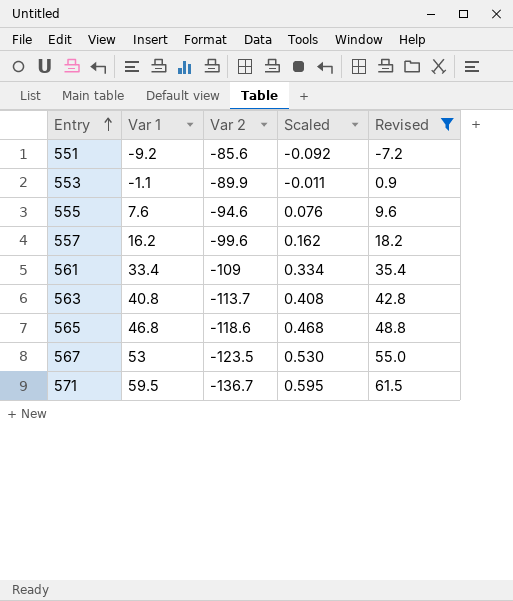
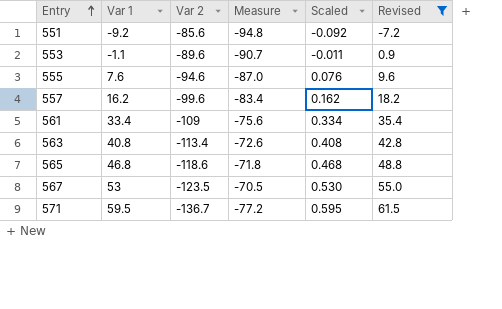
column Measure | formula: none -> [Var 1] + [Var 2]
553 | Var 2: -89.9 -> -89.6
563 | Var 2: -113.7 -> -113.4

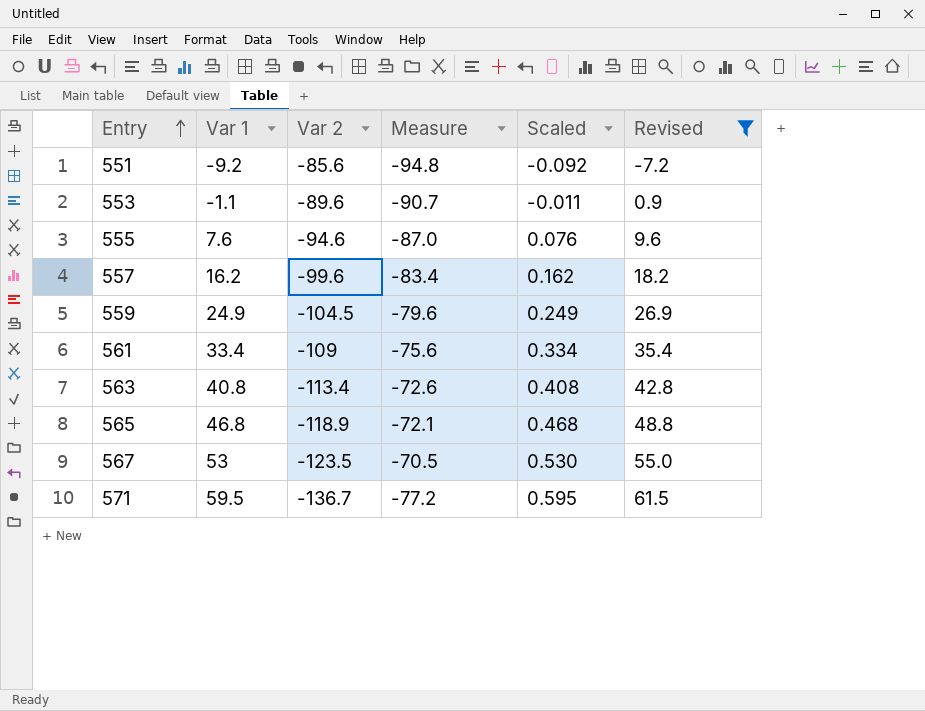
row 559: none -> 24.9 | -104.5 | -79.6 | 0.249 | 26.9
565 | Var 2: -118.6 -> -118.9
565 | Measure: -71.8 -> -72.1

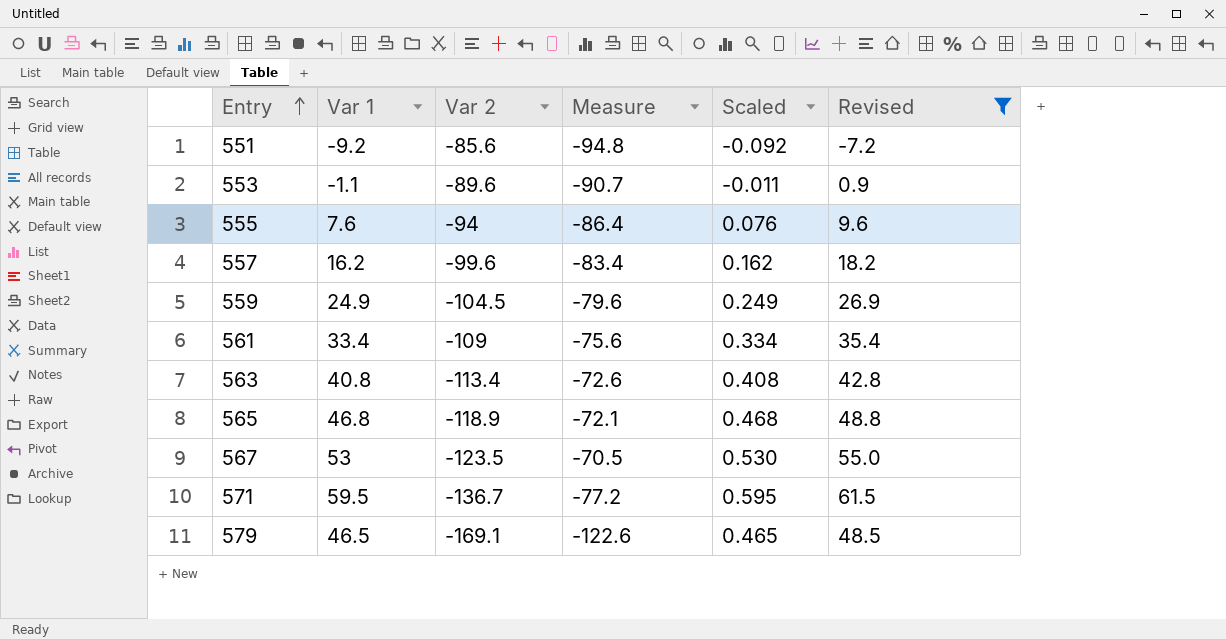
555 | Var 2: -94.6 -> -94
555 | Measure: -87.0 -> -86.4
row 579: none -> 46.5 | -169.1 | -122.6 | 0.465 | 48.5

